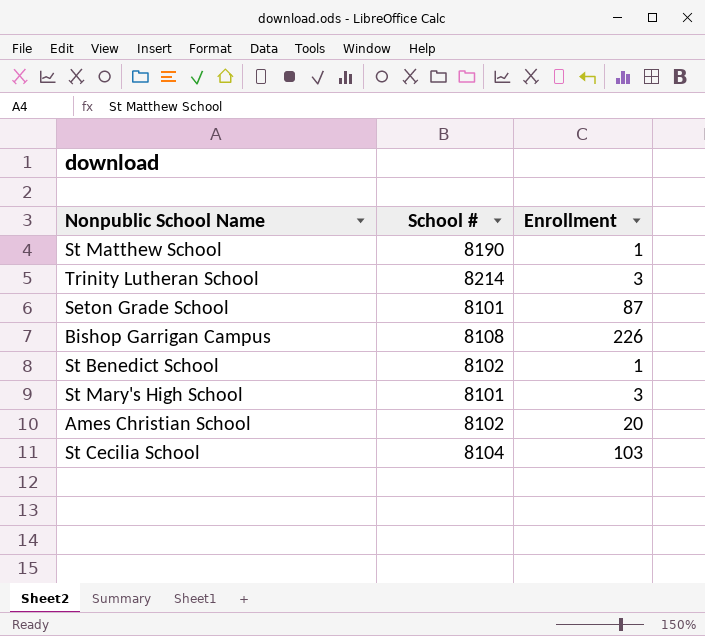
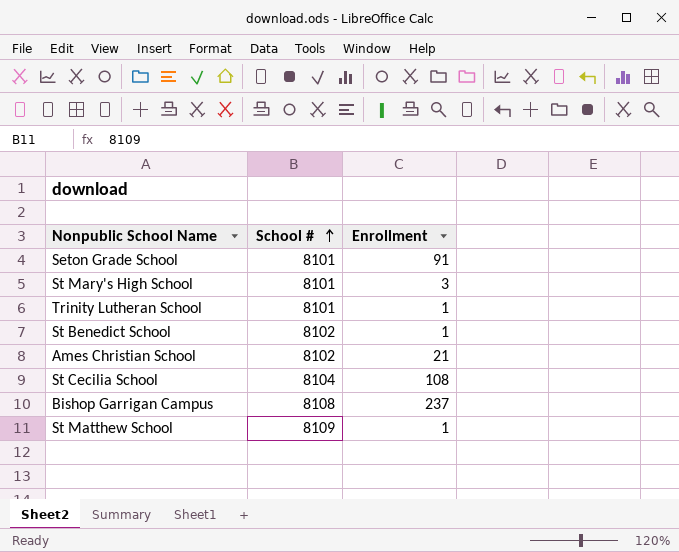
row order: none -> School # ascending
Seton Grade School | Enrollment: 87 -> 91
Trinity Lutheran School | School #: 8214 -> 8101
Trinity Lutheran School | Enrollment: 3 -> 1
Ames Christian School | Enrollment: 20 -> 21
St Cecilia School | Enrollment: 103 -> 108
Bishop Garrigan Campus | Enrollment: 226 -> 237
St Matthew School | School #: 8190 -> 8109

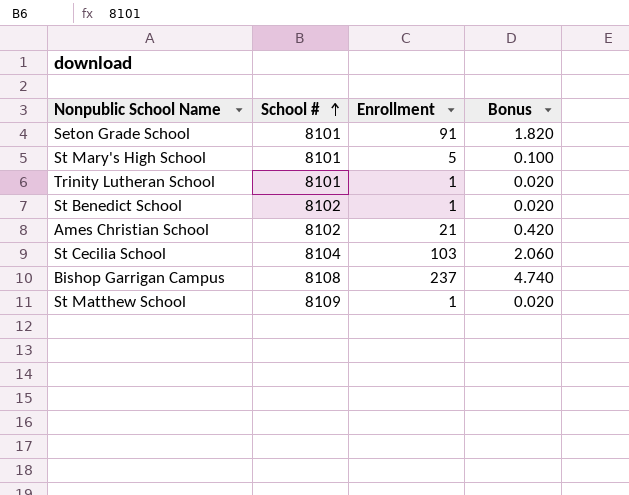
column Bonus | formula: none -> [Enrollment] * 0.02
St Mary's High School | Enrollment: 3 -> 5
St Cecilia School | Enrollment: 108 -> 103

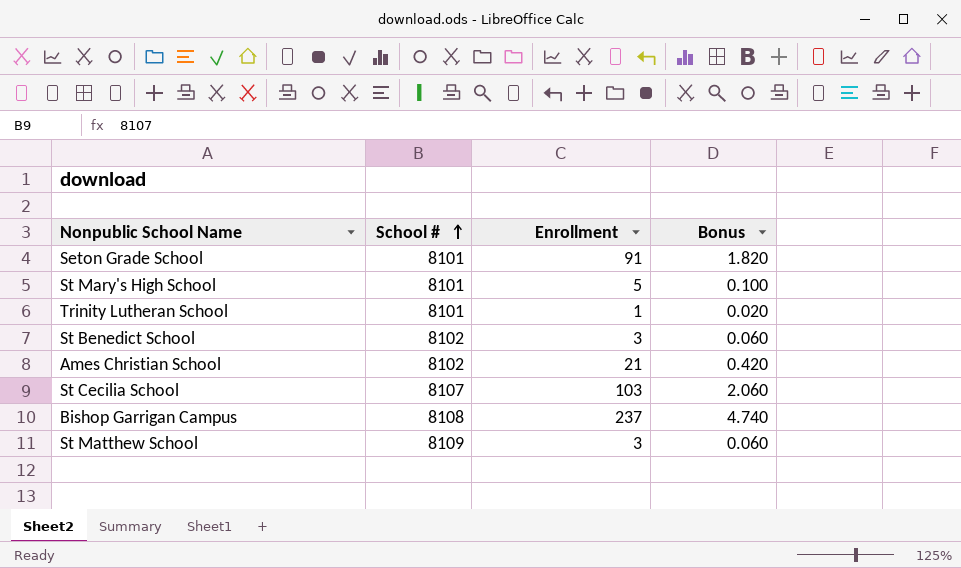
St Benedict School | Enrollment: 1 -> 3
St Benedict School | Bonus: 0.020 -> 0.060
St Cecilia School | School #: 8104 -> 8107
St Matthew School | Enrollment: 1 -> 3
St Matthew School | Bonus: 0.020 -> 0.060

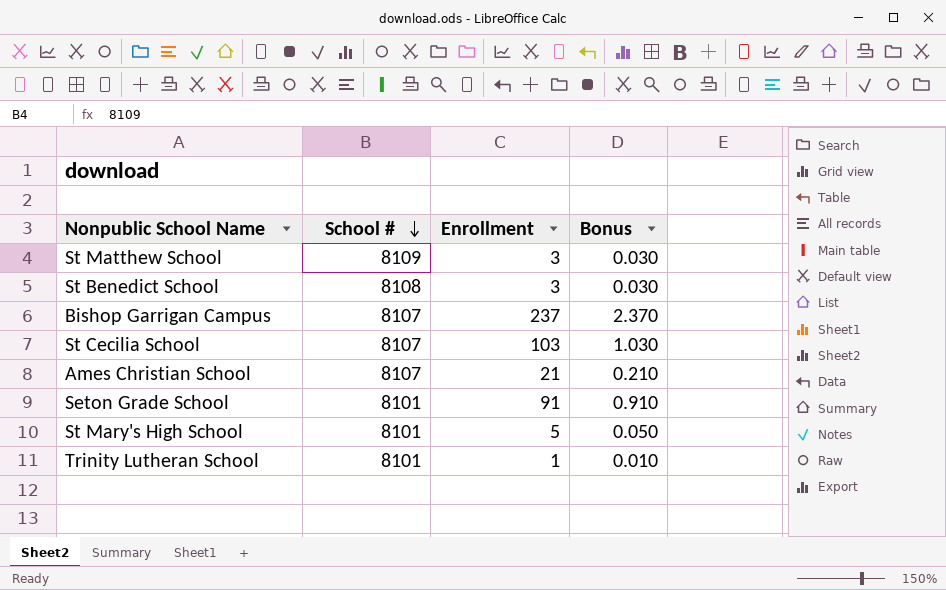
row order: School # ascending -> School # descending
column Bonus | formula: [Enrollment] * 0.02 -> [Enrollment] * 0.01
St Benedict School | School #: 8102 -> 8108
Bishop Garrigan Campus | School #: 8108 -> 8107
Ames Christian School | School #: 8102 -> 8107

